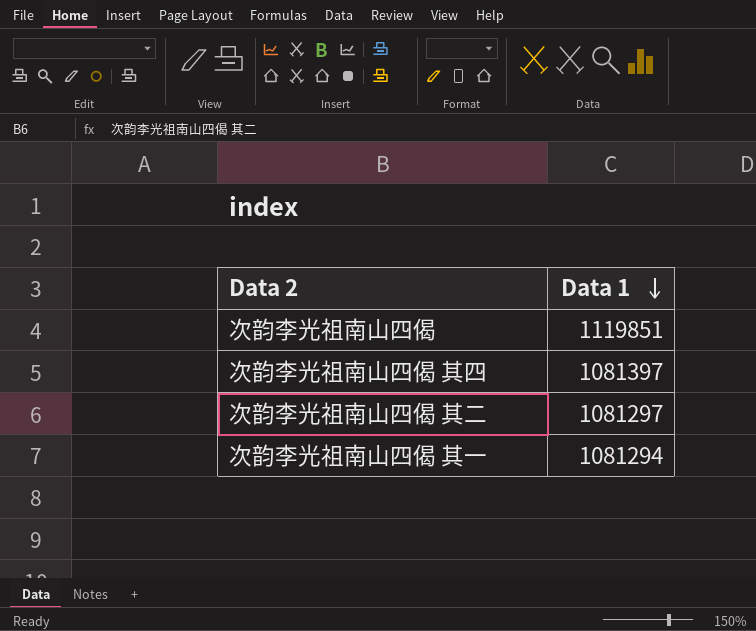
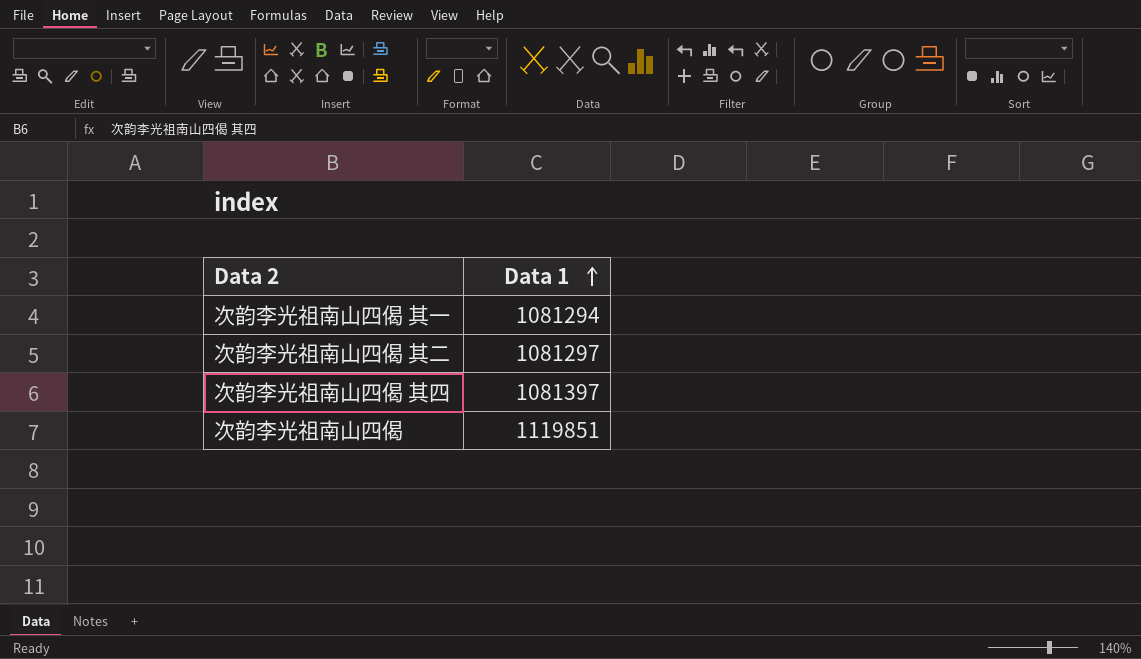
row order: Data 1 descending -> Data 1 ascending

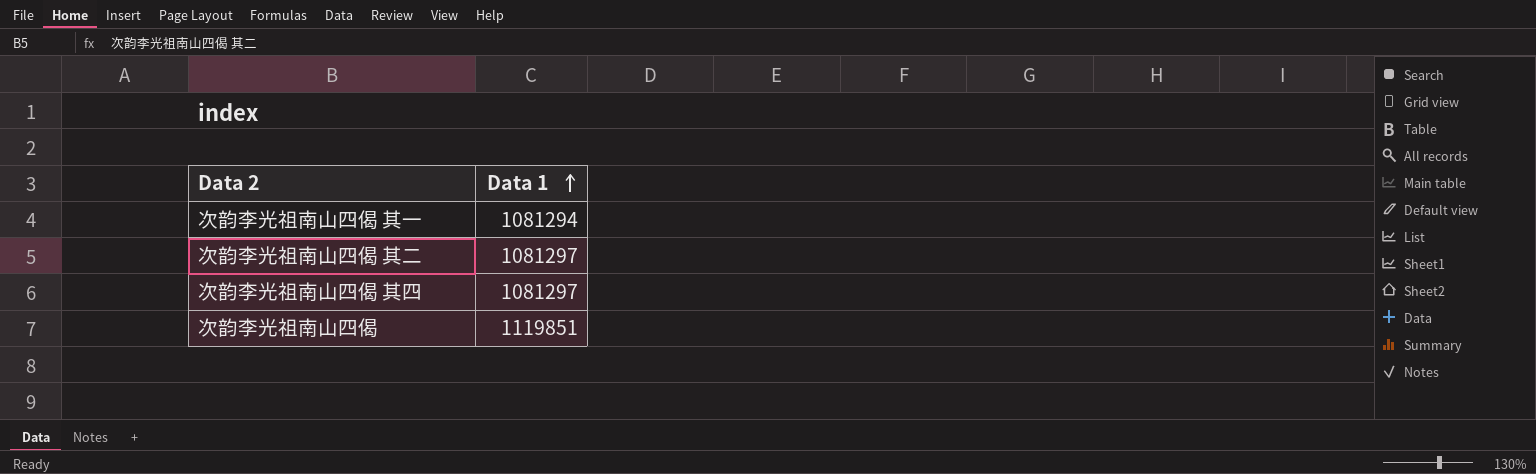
次韵李光祖南山四偈 其四 | Data 1: 1081397 -> 1081297

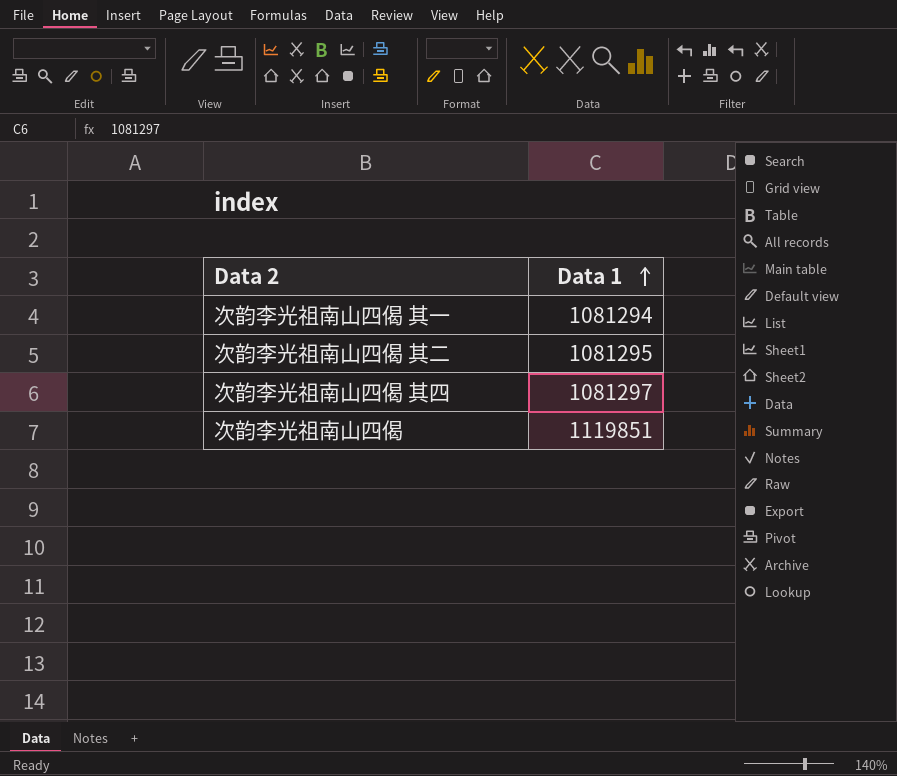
次韵李光祖南山四偈 其二 | Data 1: 1081297 -> 1081295

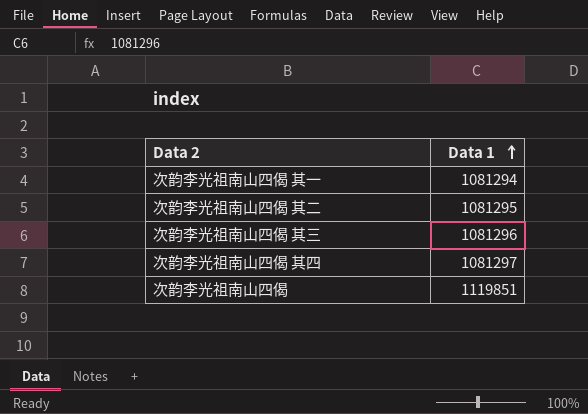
row 次韵李光祖南山四偈 其三: none -> 1081296

